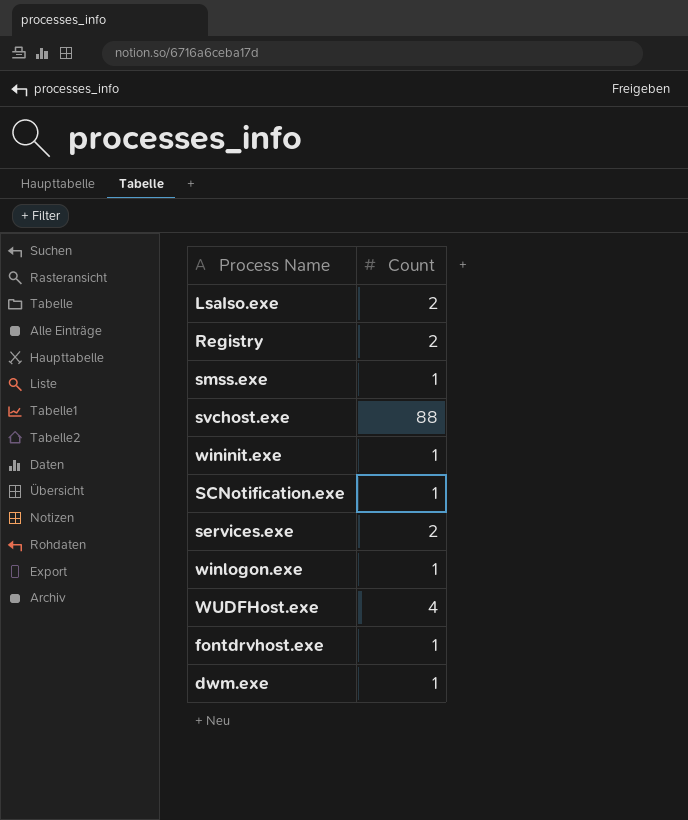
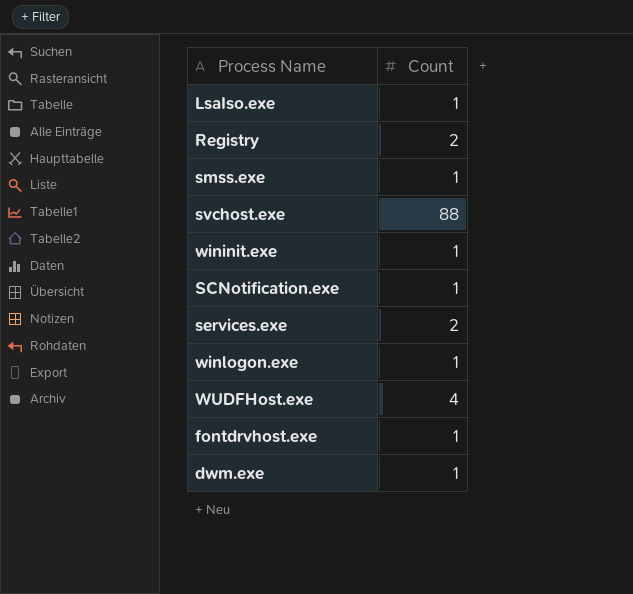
LsaIso.exe | Count: 2 -> 1

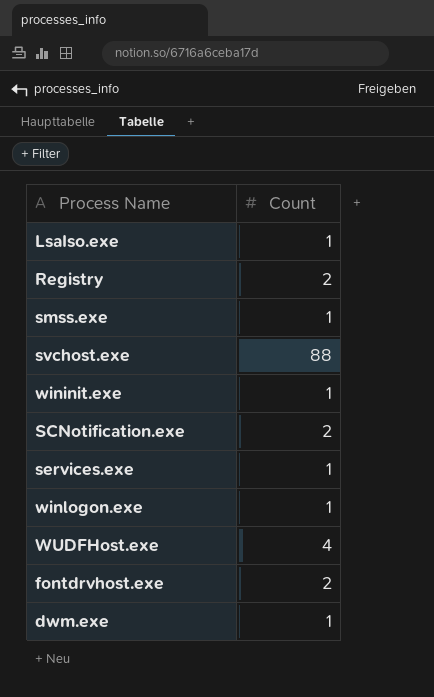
SCNotification.exe | Count: 1 -> 2
services.exe | Count: 2 -> 1
fontdrvhost.exe | Count: 1 -> 2

